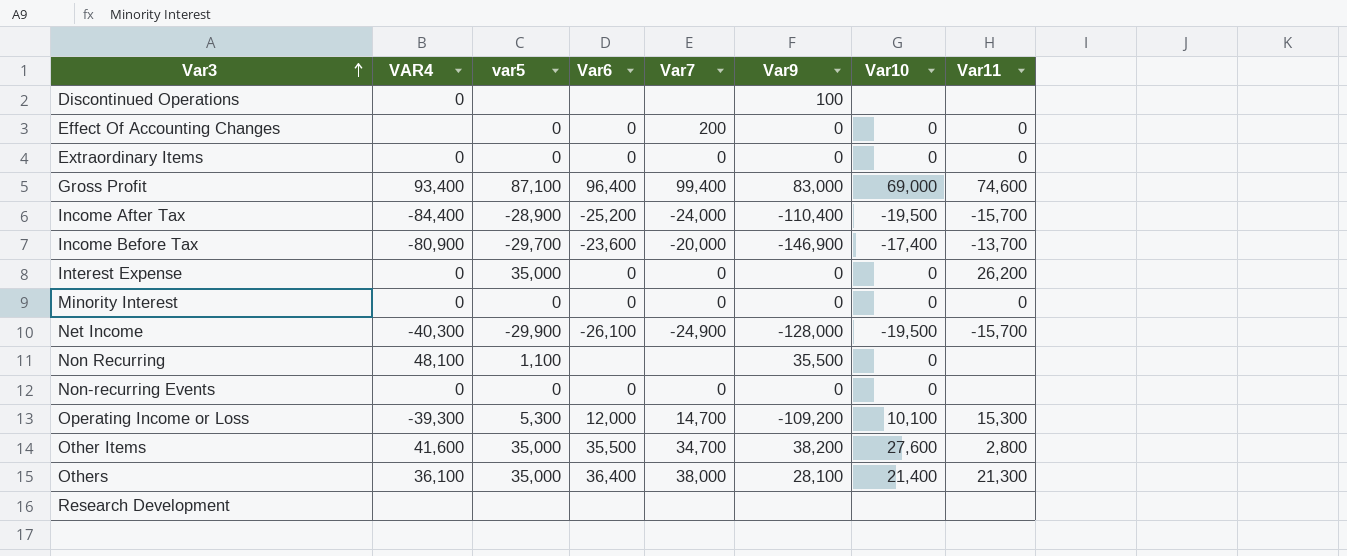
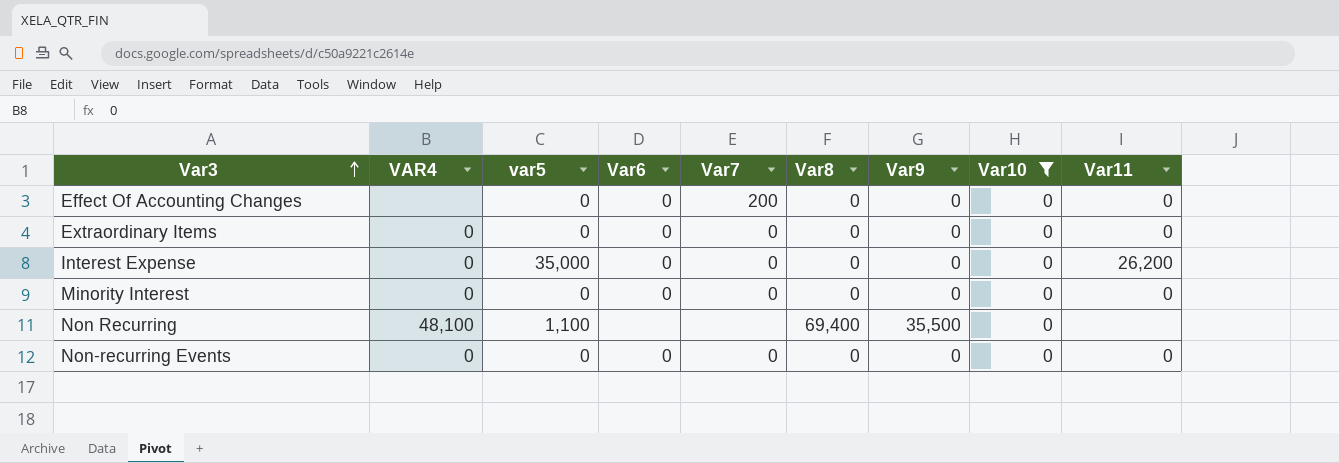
filter: none -> Var10 = 0
column Var8 | position: none -> 6
Non-recurring Events | Var11: none -> 0

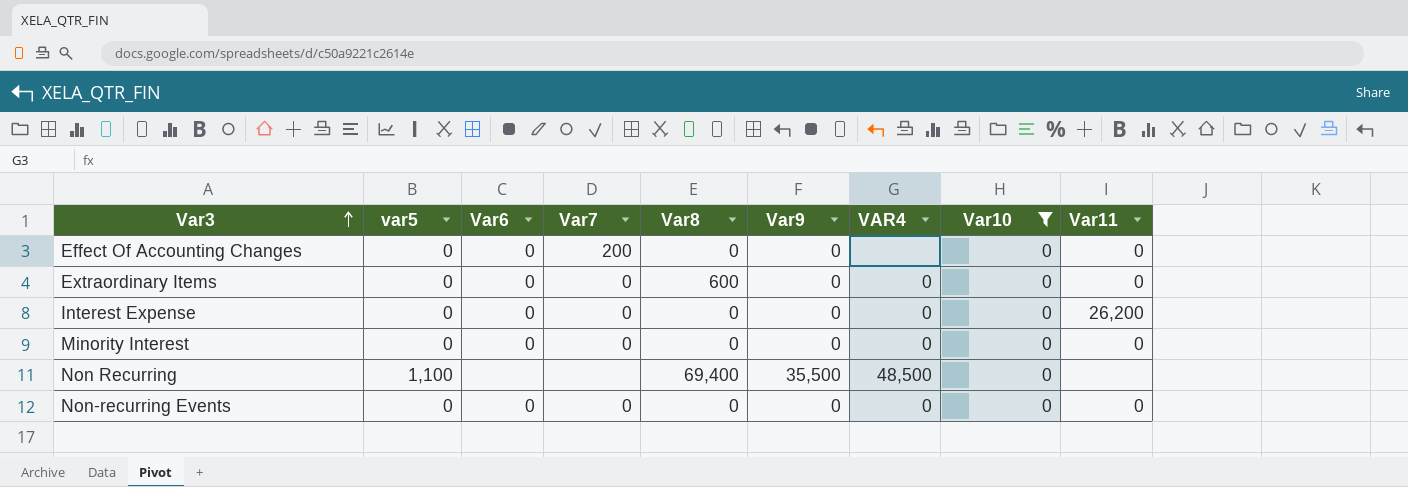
column VAR4 | position: 2 -> 7
Extraordinary Items | Var8: 0 -> 600
Interest Expense | var5: 35,000 -> 0
Non Recurring | VAR4: 48,100 -> 48,500

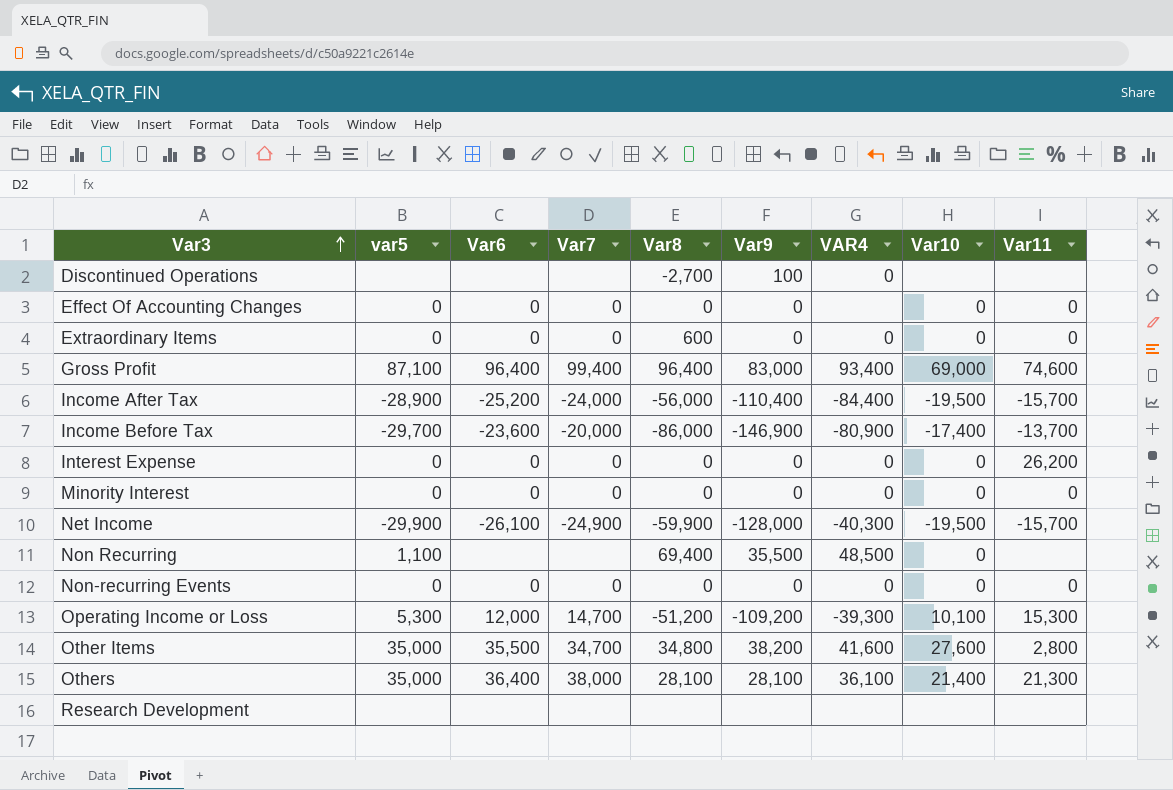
filter: Var10 = 0 -> none
Effect Of Accounting Changes | Var7: 200 -> 0

